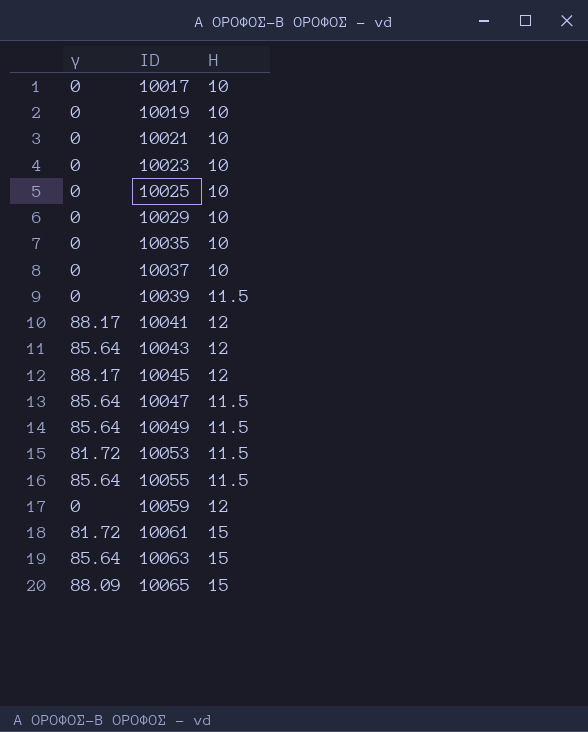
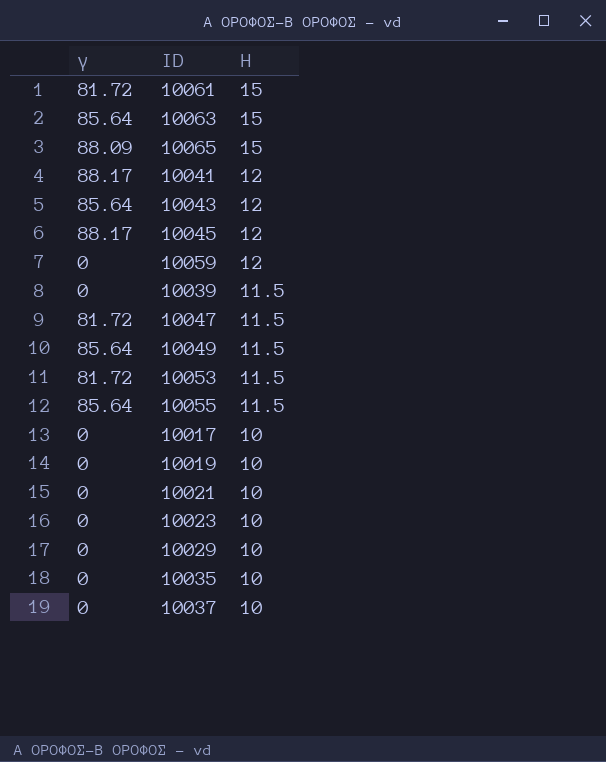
row order: ID ascending -> Η descending
row 10025: 0 | 10 -> none
10047 | γ: 85.64 -> 81.72

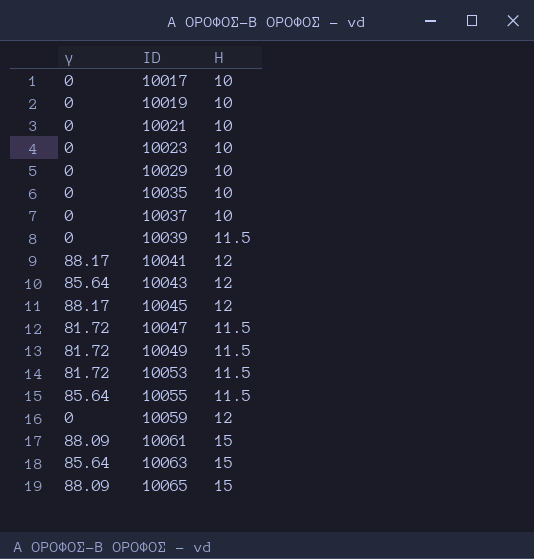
row order: Η descending -> ID ascending
10049 | γ: 85.64 -> 81.72
10061 | γ: 81.72 -> 88.09

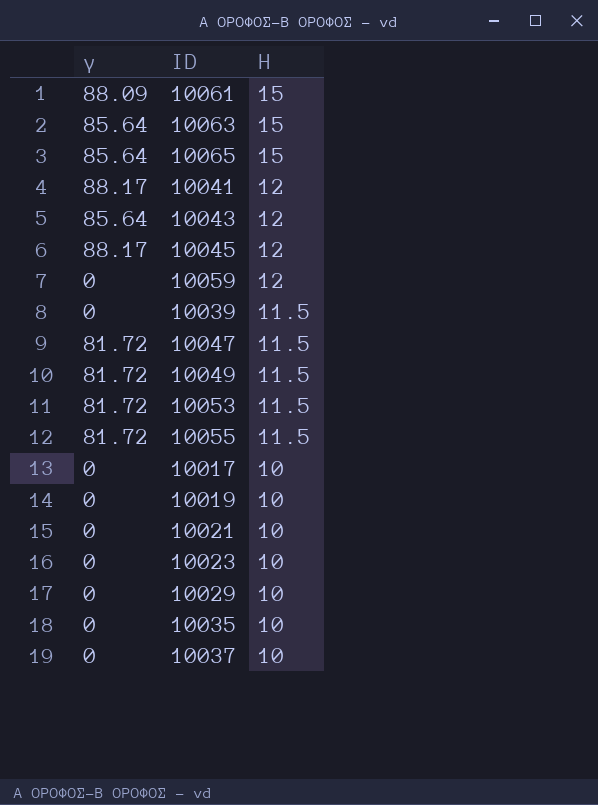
row order: ID ascending -> Η descending
10065 | γ: 88.09 -> 85.64
10055 | γ: 85.64 -> 81.72

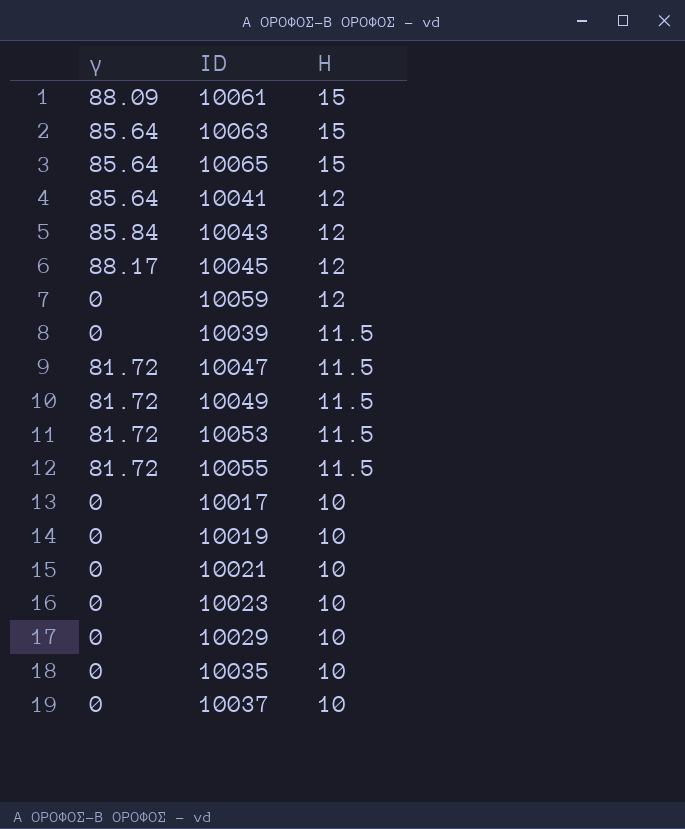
10041 | γ: 88.17 -> 85.64
10043 | γ: 85.64 -> 85.84

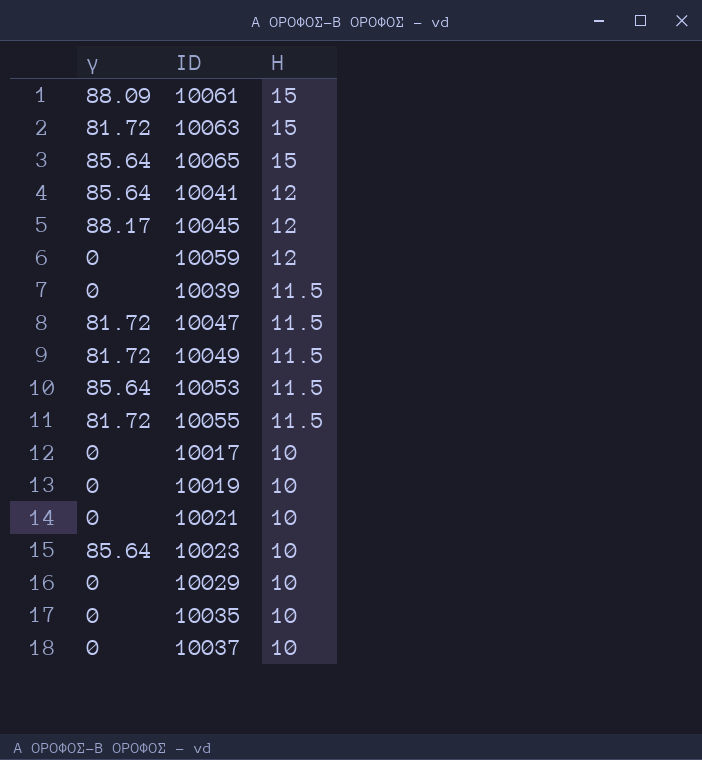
row 10043: 85.84 | 12 -> none
10063 | γ: 85.64 -> 81.72
10053 | γ: 81.72 -> 85.64
10023 | γ: 0 -> 85.64

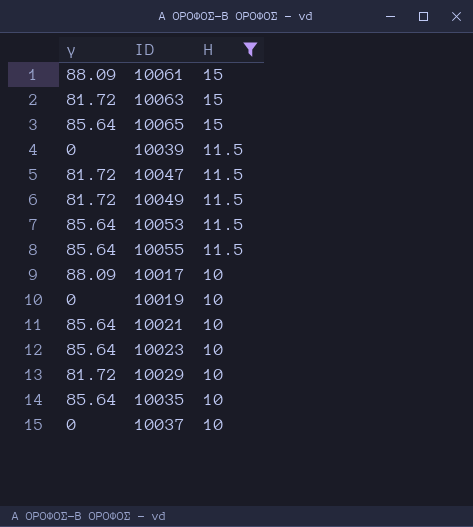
filter: none -> Η != 12
10055 | γ: 81.72 -> 85.64
10017 | γ: 0 -> 88.09
10021 | γ: 0 -> 85.64
10029 | γ: 0 -> 81.72
10035 | γ: 0 -> 85.64

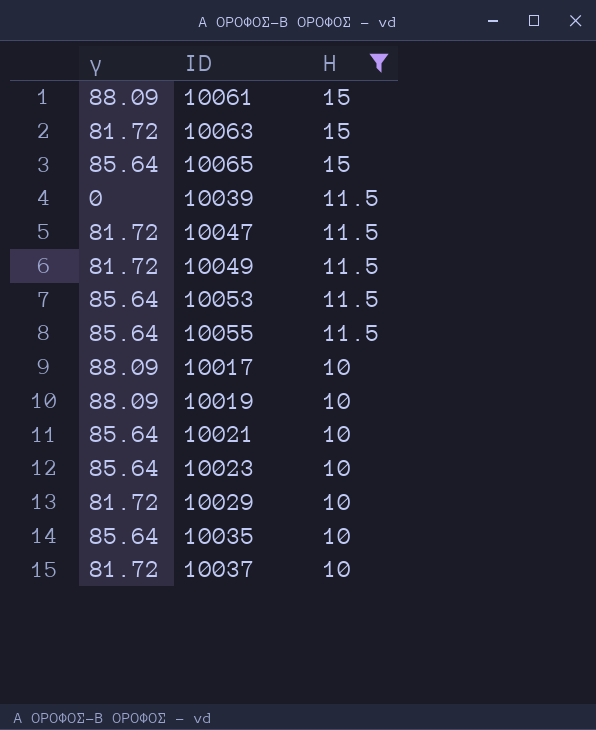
10019 | γ: 0 -> 88.09
10037 | γ: 0 -> 81.72

